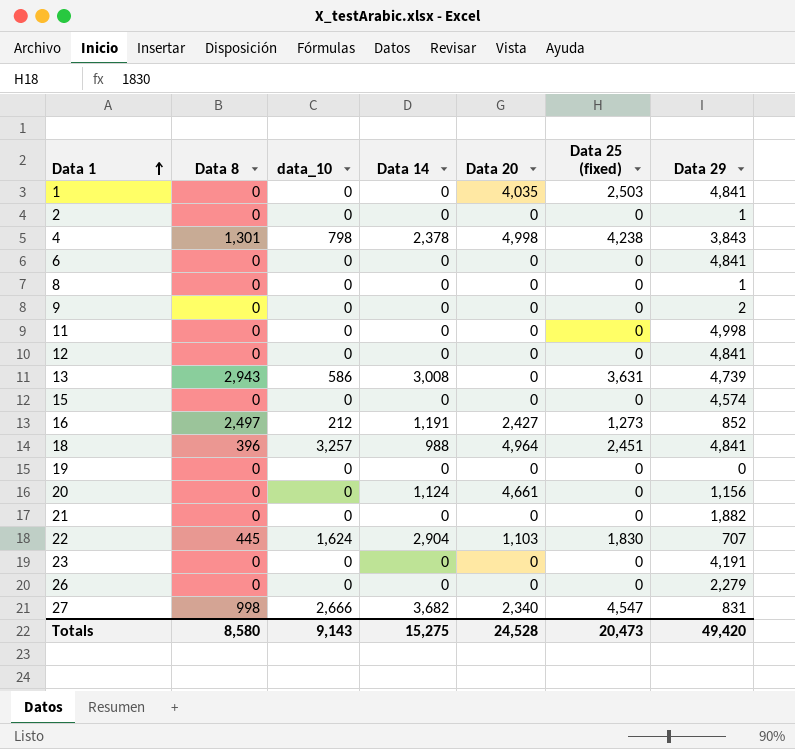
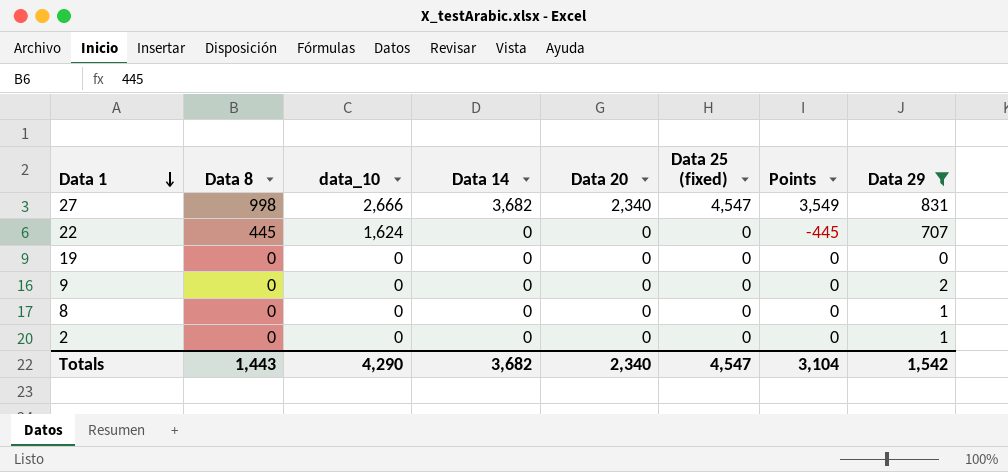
filter: none -> Data 29 <= 831
row order: Data 1 ascending -> Data 1 descending
column Points | formula: none -> [Data 25 (fixed)] - [Data 8]
22 | Data 14: 2,904 -> 0
22 | Data 20: 1,103 -> 0
22 | Data 25 (fixed): 1,830 -> 0
Totals | Data 8: 8,580 -> 1,443
Totals | data_10: 9,143 -> 4,290
Totals | Data 14: 15,275 -> 3,682
Totals | Data 20: 24,528 -> 2,340
Totals | Data 25 (fixed): 20,473 -> 4,547
Totals | Data 29: 49,420 -> 1,542

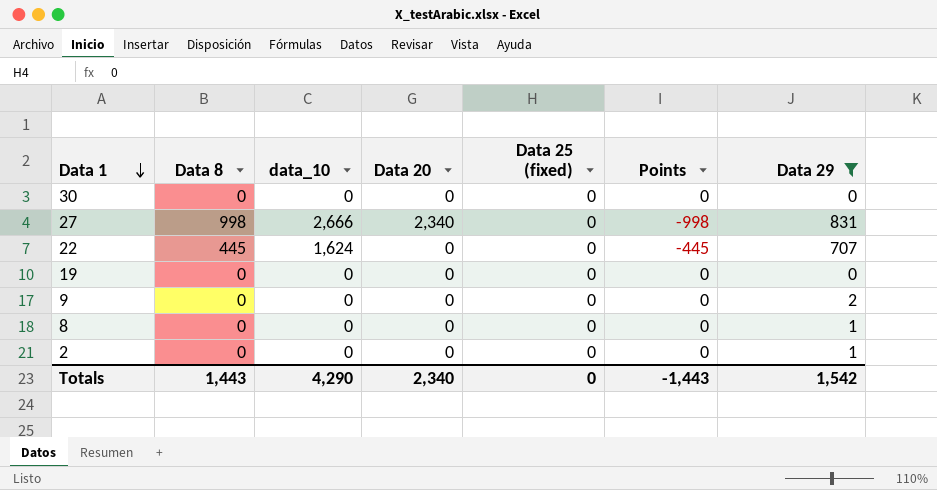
column Data 14 | position: 4 -> none
row 30: none -> 0 | 0 | 0 | 0 | 0 | 0
27 | Data 25 (fixed): 4,547 -> 0
27 | Points: 3,549 -> -998
Totals | Data 25 (fixed): 4,547 -> 0
Totals | Points: 3,104 -> -1,443

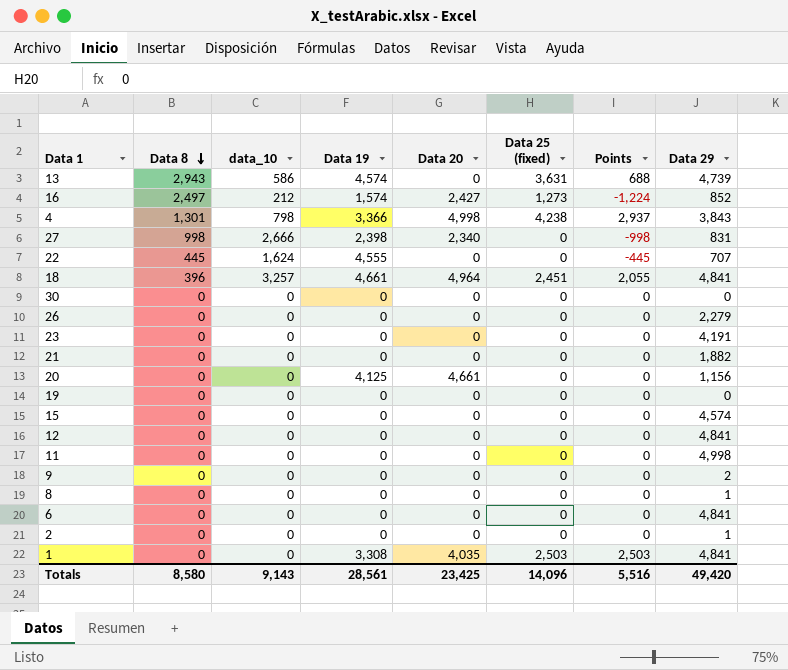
filter: Data 29 <= 831 -> none
row order: Data 1 descending -> Data 8 descending
column Data 19 | position: none -> 4
Totals | Data 8: 1,443 -> 8,580
Totals | data_10: 4,290 -> 9,143
Totals | Data 20: 2,340 -> 23,425
Totals | Data 25 (fixed): 0 -> 14,096
Totals | Points: -1,443 -> 5,516
Totals | Data 29: 1,542 -> 49,420

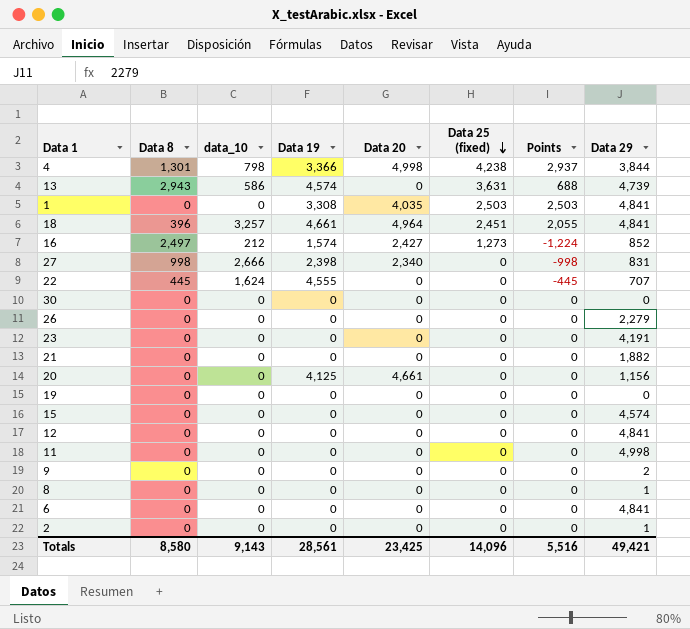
row order: Data 8 descending -> Data 25 (fixed) descending
4 | Data 29: 3,843 -> 3,844
Totals | Data 29: 49,420 -> 49,421

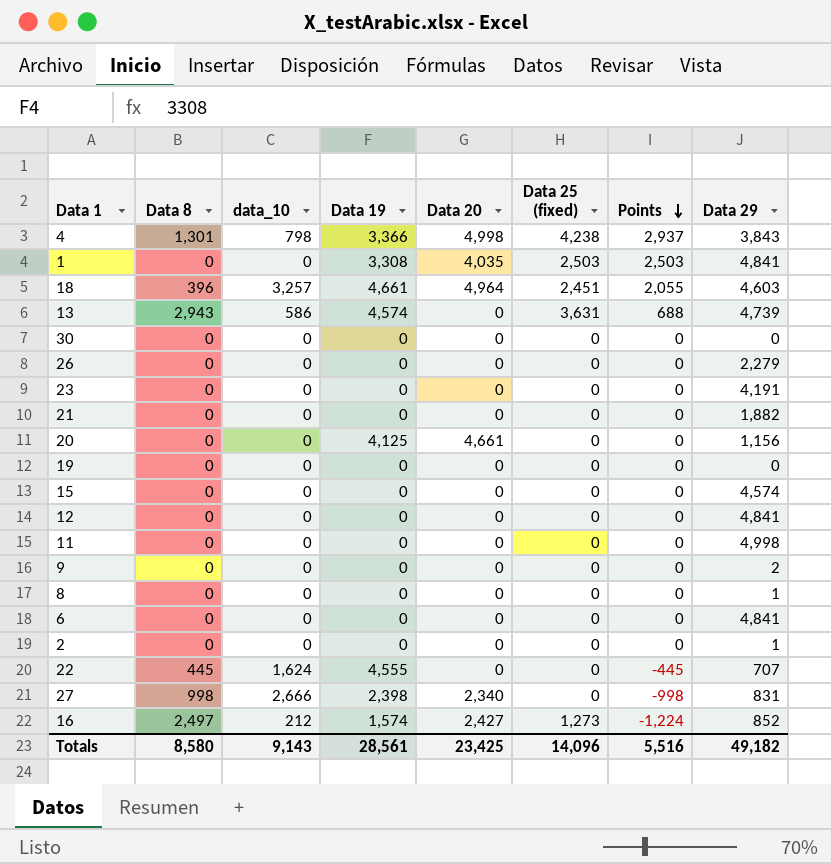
row order: Data 25 (fixed) descending -> Points descending
4 | Data 29: 3,844 -> 3,843
18 | Data 29: 4,841 -> 4,603
Totals | Data 29: 49,421 -> 49,182

